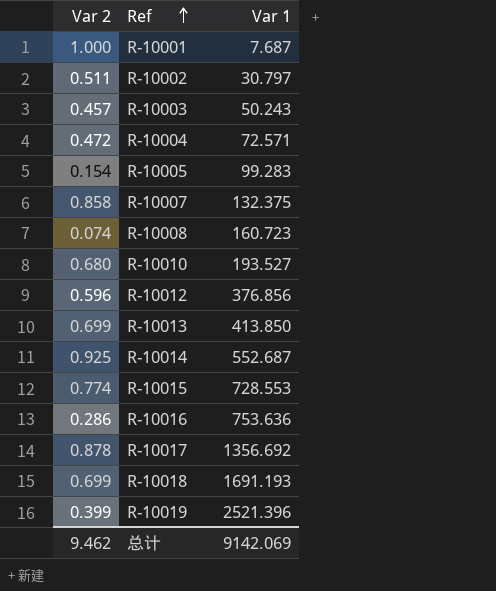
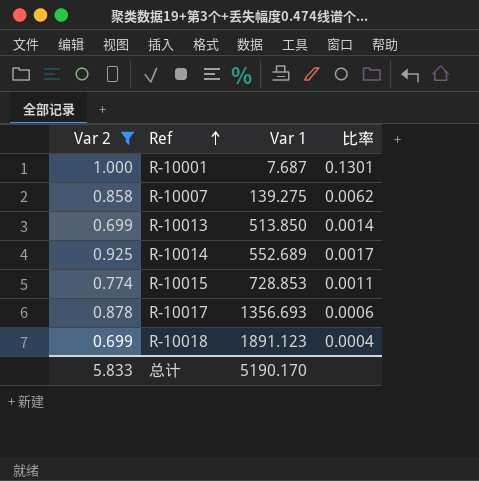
filter: none -> Var 2 >= 0.699
column 比率 | formula: none -> [Var 2] / [Var 1]
R-10007 | Var 1: 132.375 -> 139.275
R-10013 | Var 1: 413.850 -> 513.850
R-10014 | Var 1: 552.687 -> 552.689
R-10015 | Var 1: 728.553 -> 728.853
R-10017 | Var 1: 1356.692 -> 1356.693
R-10018 | Var 1: 1691.193 -> 1891.123
总计 | Var 2: 9.462 -> 5.833
总计 | Var 1: 9142.069 -> 5190.170

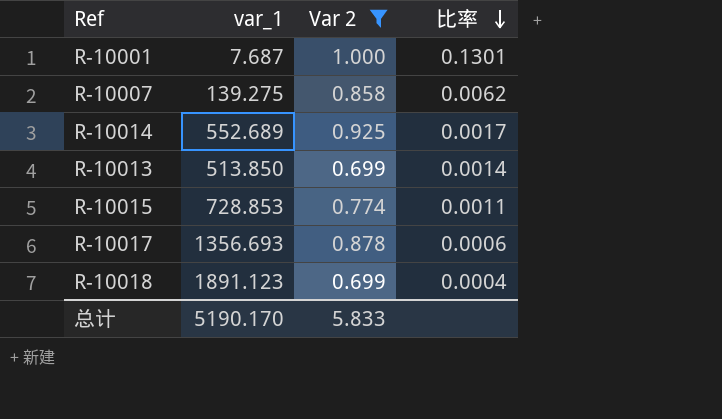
row order: Ref ascending -> 比率 descending
column name: Var 1 -> var_1
column Var 2 | position: 1 -> 3

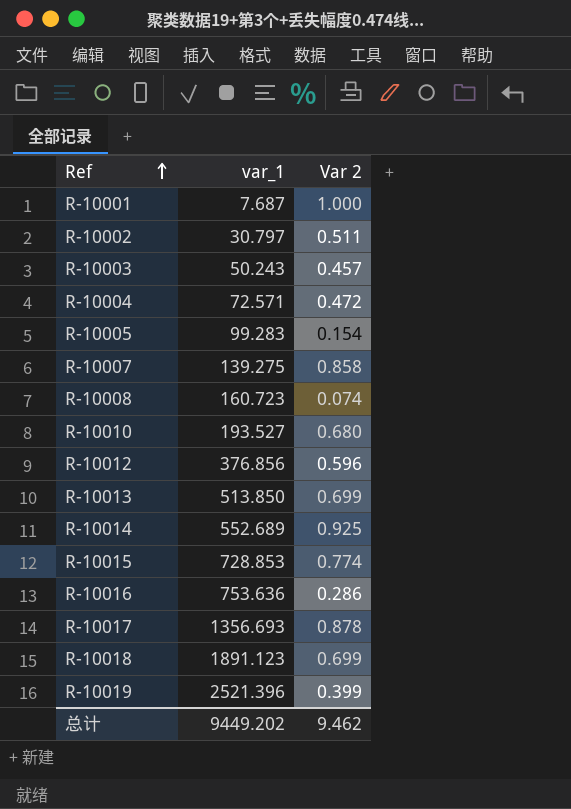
filter: Var 2 >= 0.699 -> none
row order: 比率 descending -> Ref ascending
column 比率 | formula: [Var 2] / [var_1] -> none
总计 | var_1: 5190.170 -> 9449.202
总计 | Var 2: 5.833 -> 9.462

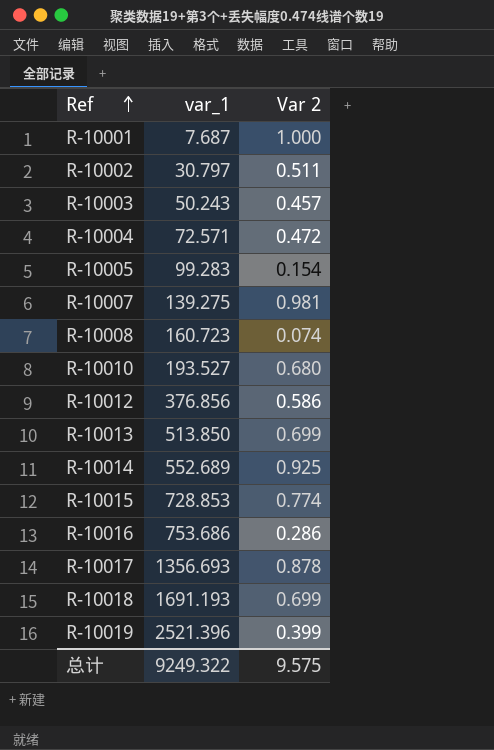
R-10007 | Var 2: 0.858 -> 0.981
R-10012 | Var 2: 0.596 -> 0.586
R-10016 | var_1: 753.636 -> 753.686
R-10018 | var_1: 1891.123 -> 1691.193
总计 | var_1: 9449.202 -> 9249.322
总计 | Var 2: 9.462 -> 9.575

